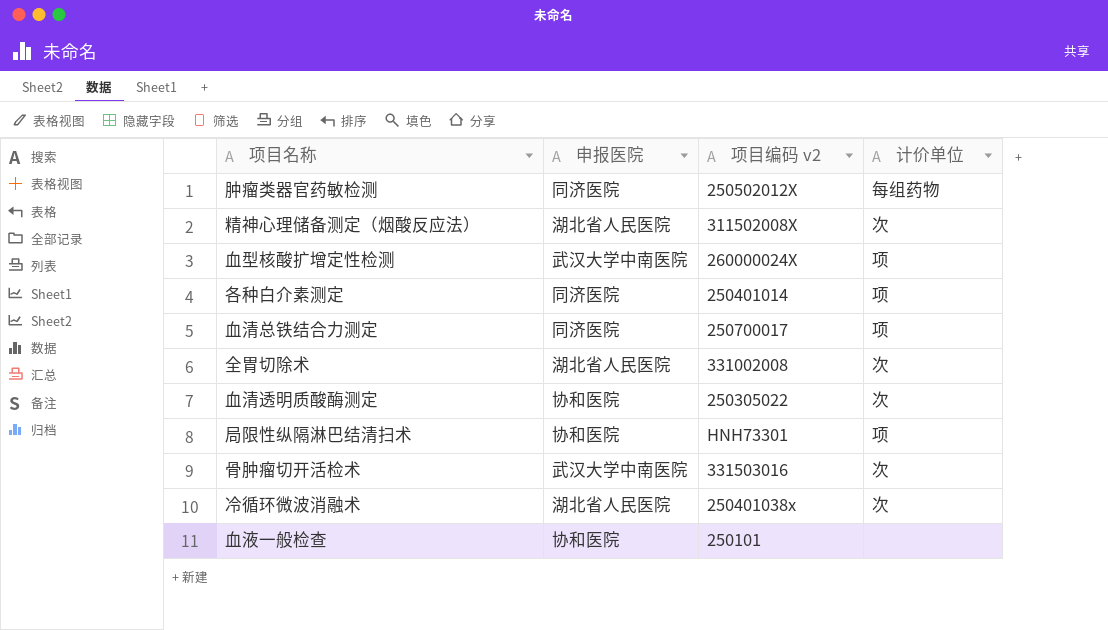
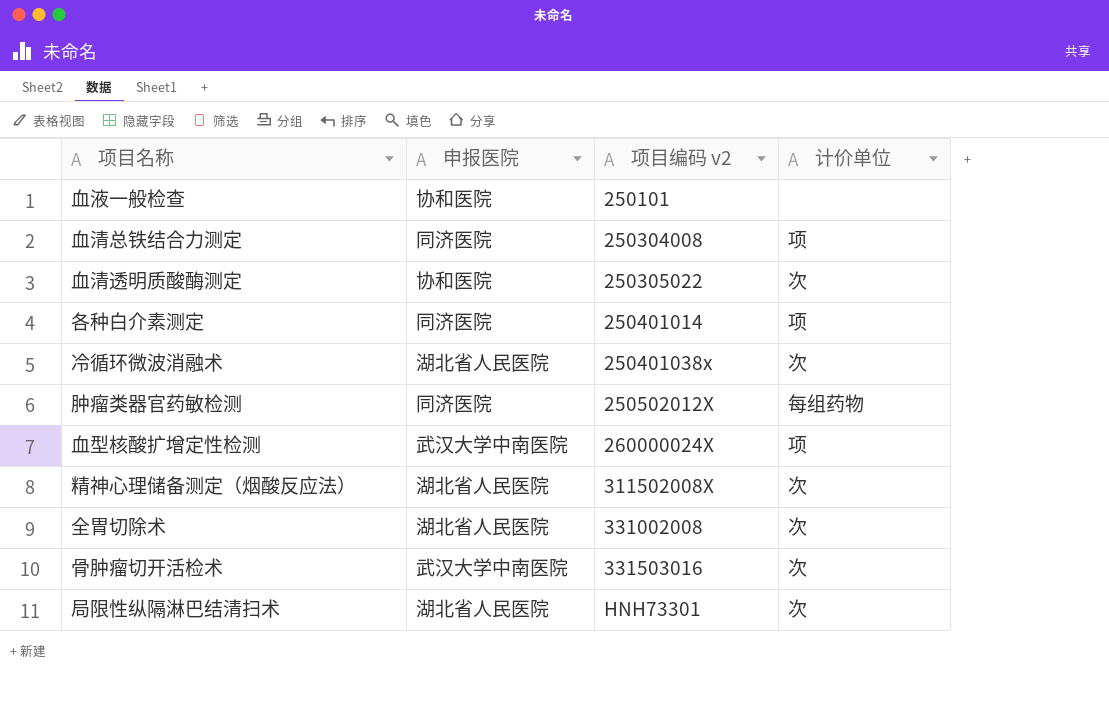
row order: none -> 项目编码 v2 ascending
血清总铁结合力测定 | 项目编码 v2: 250700017 -> 250304008
局限性纵隔淋巴结清扫术 | 申报医院: 协和医院 -> 湖北省人民医院
局限性纵隔淋巴结清扫术 | 计价单位: 项 -> 次

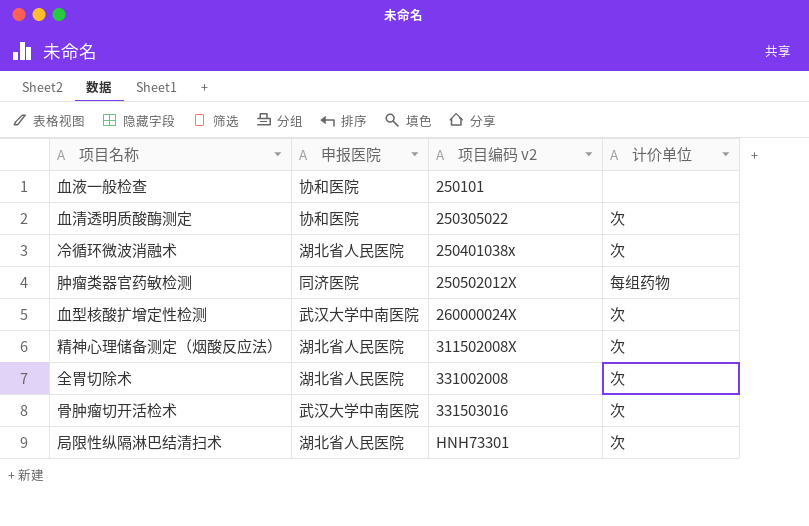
row 血清总铁结合力测定: 同济医院 | 250304008 | 项 -> none
row 各种白介素测定: 同济医院 | 250401014 | 项 -> none
血型核酸扩增定性检测 | 计价单位: 项 -> 次

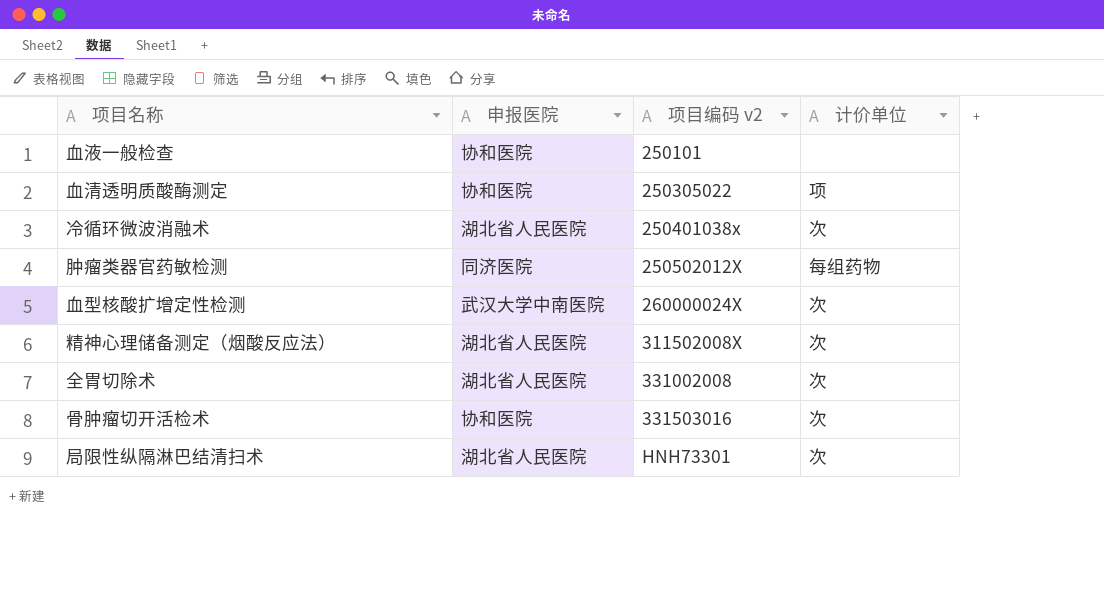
血清透明质酸酶测定 | 计价单位: 次 -> 项
骨肿瘤切开活检术 | 申报医院: 武汉大学中南医院 -> 协和医院

